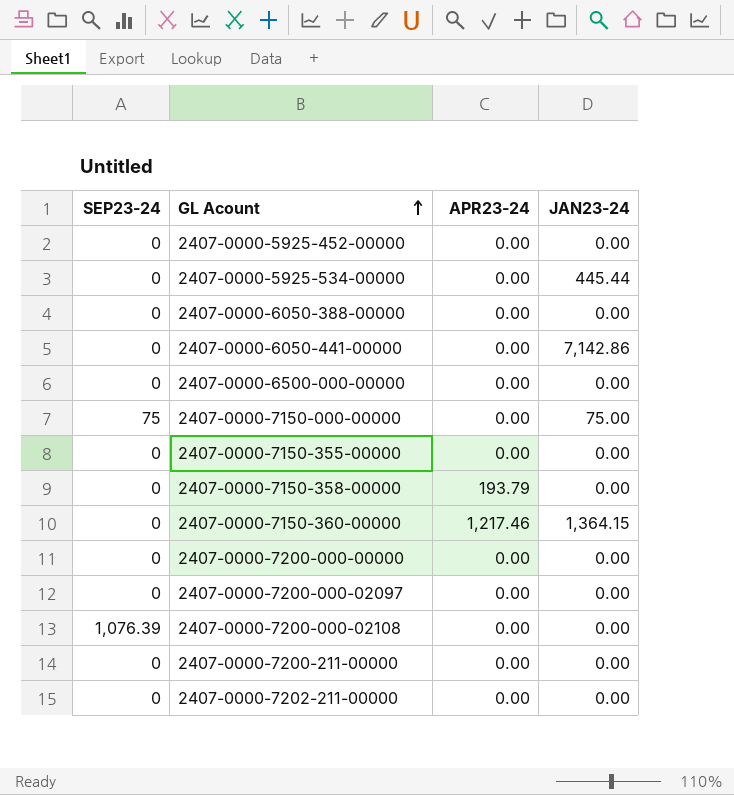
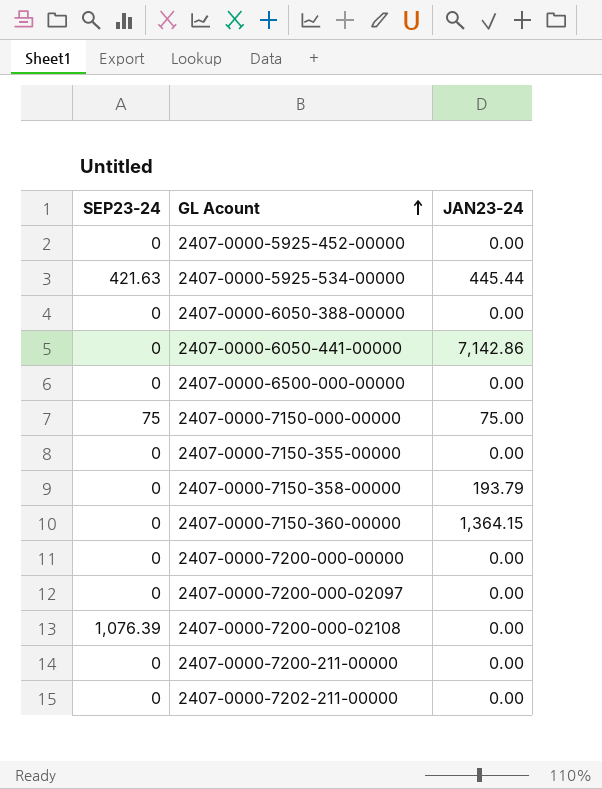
column APR23-24 | position: 3 -> none
2407-0000-5925-534-00000 | SEP23-24: 0 -> 421.63
2407-0000-7150-358-00000 | JAN23-24: 0.00 -> 193.79

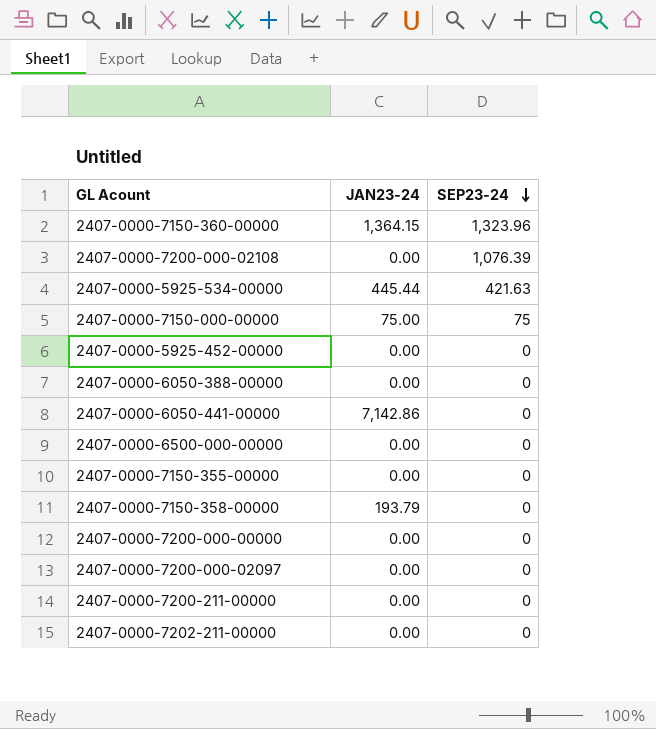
row order: GL Acount ascending -> SEP23-24 descending
column SEP23-24 | position: 1 -> 3
2407-0000-7150-360-00000 | SEP23-24: 0 -> 1,323.96

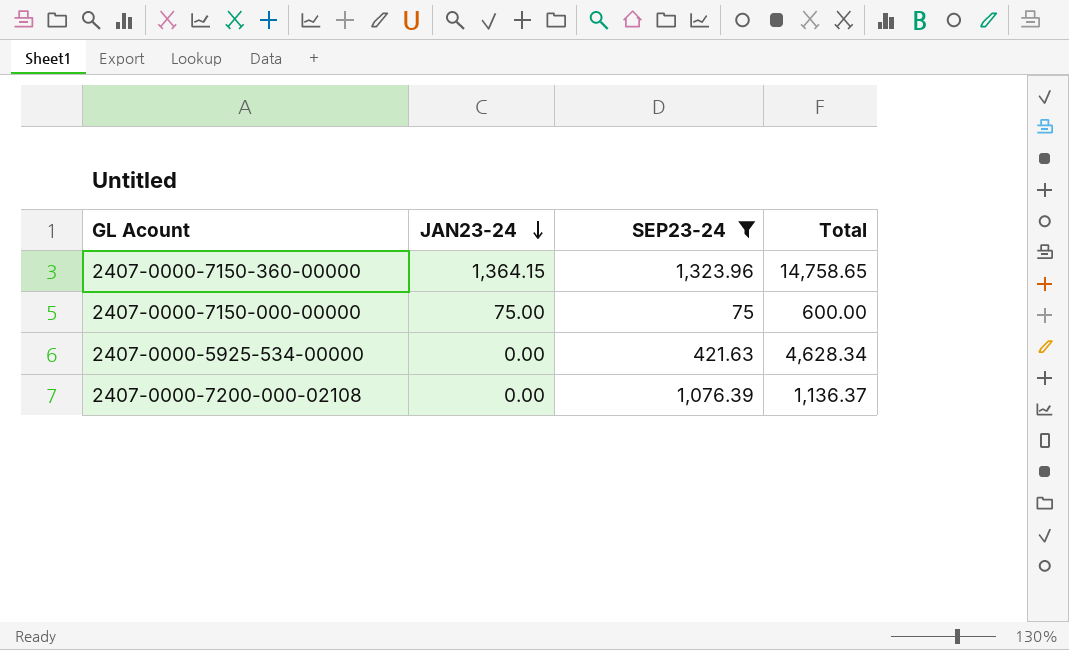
filter: none -> SEP23-24 != 0
row order: SEP23-24 descending -> JAN23-24 descending
column Total | position: none -> 4
2407-0000-5925-534-00000 | JAN23-24: 445.44 -> 0.00

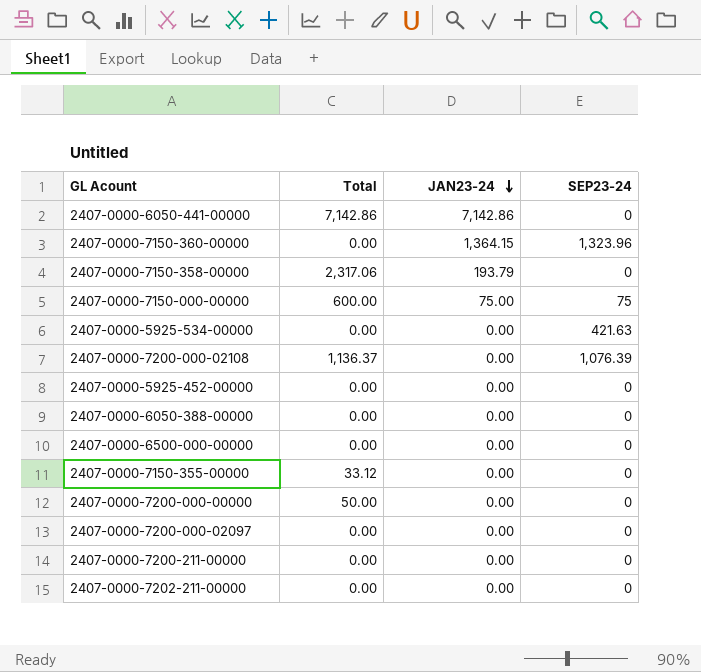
filter: SEP23-24 != 0 -> none
column Total | position: 4 -> 2
2407-0000-7150-360-00000 | Total: 14,758.65 -> 0.00
2407-0000-5925-534-00000 | Total: 4,628.34 -> 0.00

